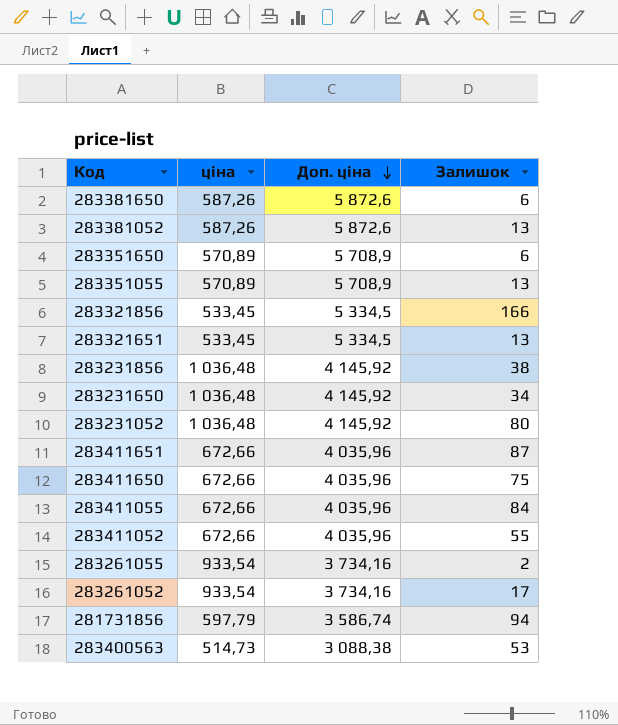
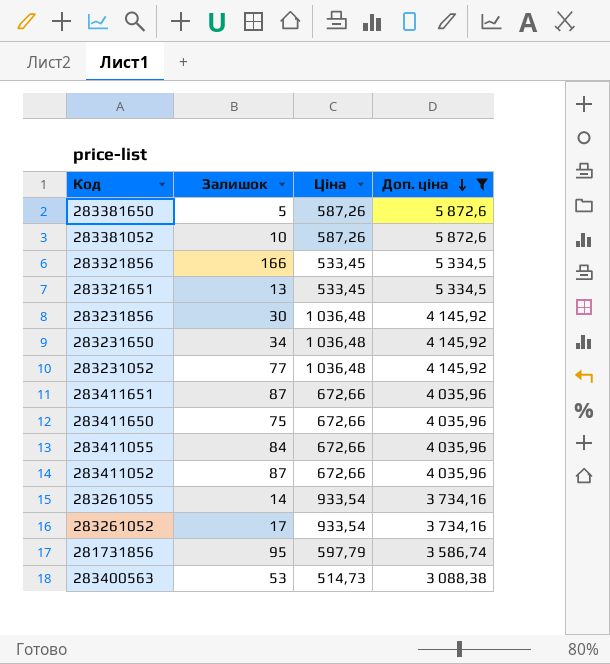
filter: none -> Доп. ціна != 5 708,9
column Залишок | position: 4 -> 2
column name: ціна -> Ціна
283381650 | Залишок: 6 -> 5
283381052 | Залишок: 13 -> 10
283231856 | Залишок: 38 -> 30
283231052 | Залишок: 80 -> 77
283411052 | Залишок: 55 -> 87
283261055 | Залишок: 2 -> 14
281731856 | Залишок: 94 -> 95

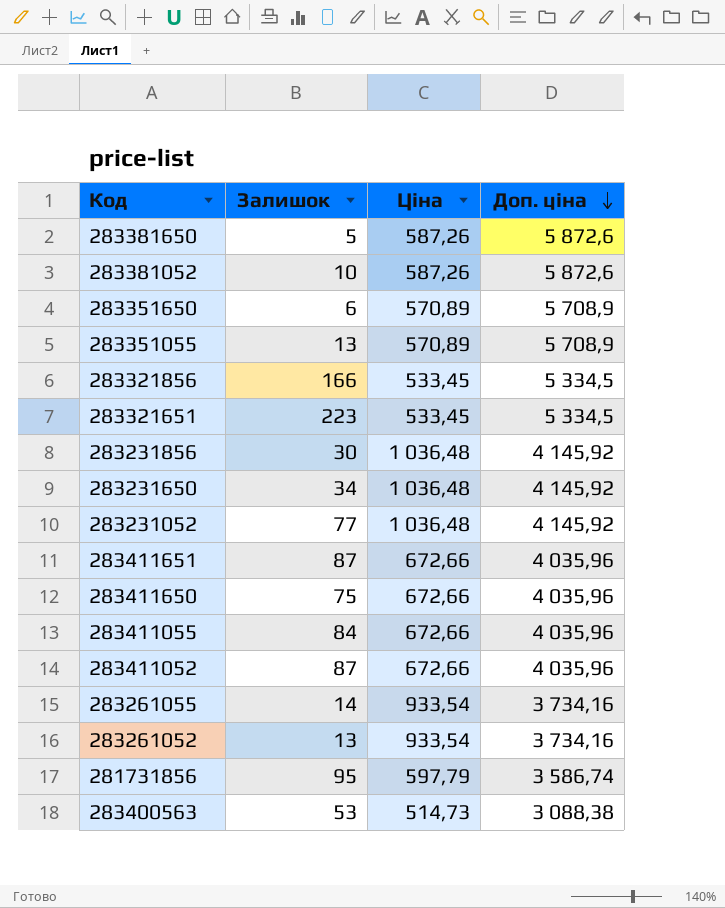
filter: Доп. ціна != 5 708,9 -> none
283321651 | Залишок: 13 -> 223
283261052 | Залишок: 17 -> 13

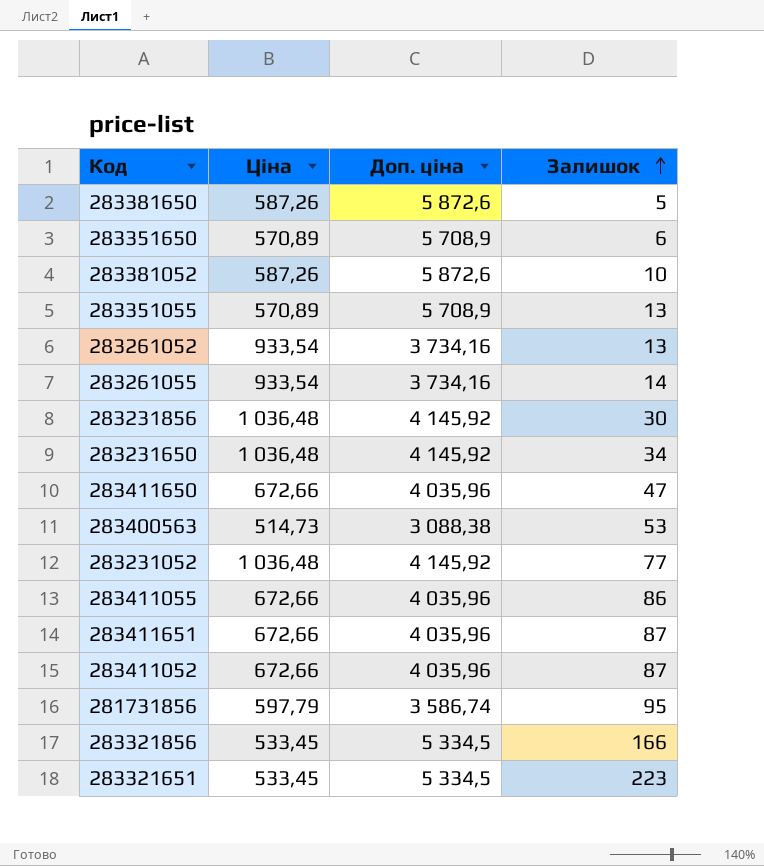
row order: Доп. ціна descending -> Залишок ascending
column Залишок | position: 2 -> 4
283411650 | Залишок: 75 -> 47
283411055 | Залишок: 84 -> 86

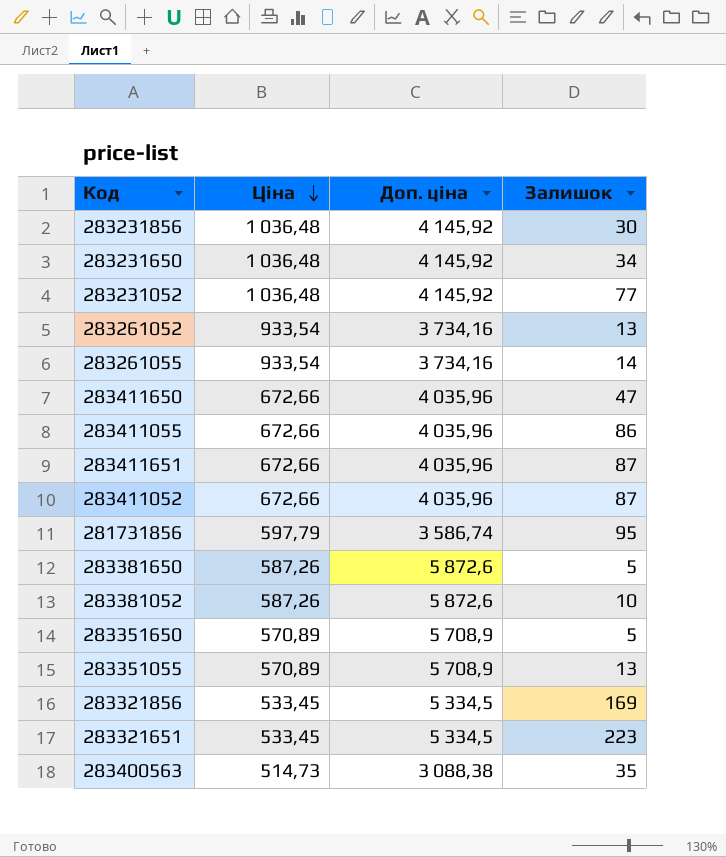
row order: Залишок ascending -> Ціна descending
283351650 | Залишок: 6 -> 5
283321856 | Залишок: 166 -> 169
283400563 | Залишок: 53 -> 35

